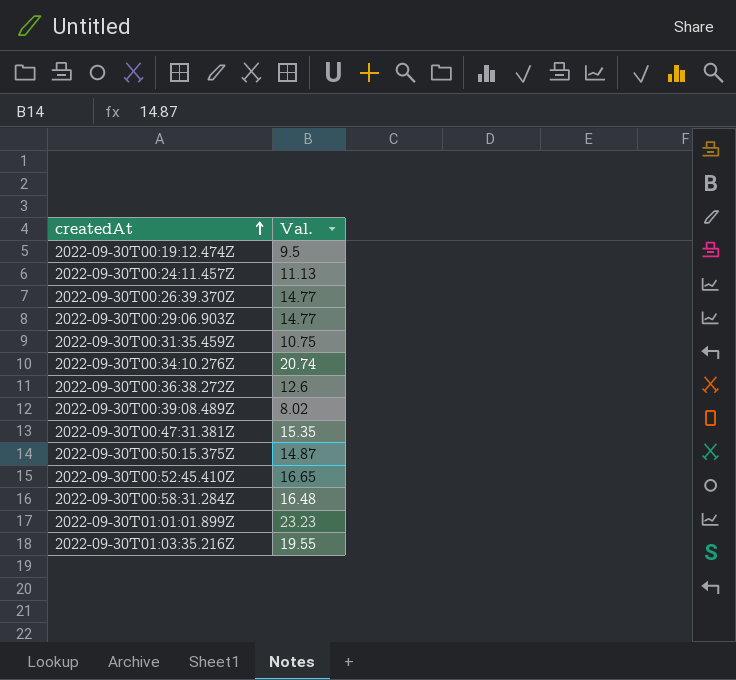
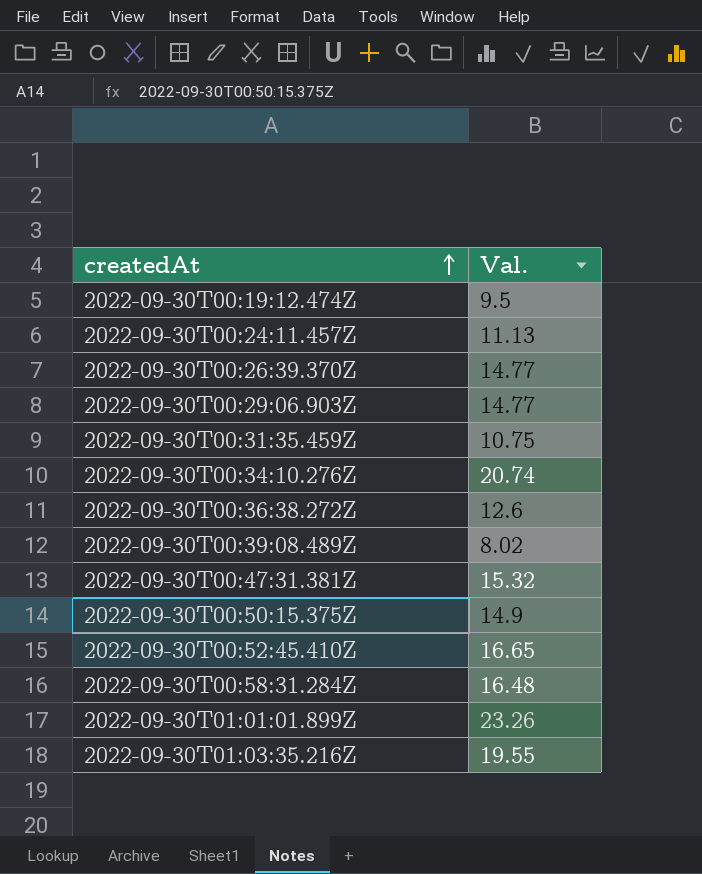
2022-09-30T00:47:31.381Z | Val.: 15.35 -> 15.32
2022-09-30T00:50:15.375Z | Val.: 14.87 -> 14.9
2022-09-30T01:01:01.899Z | Val.: 23.23 -> 23.26

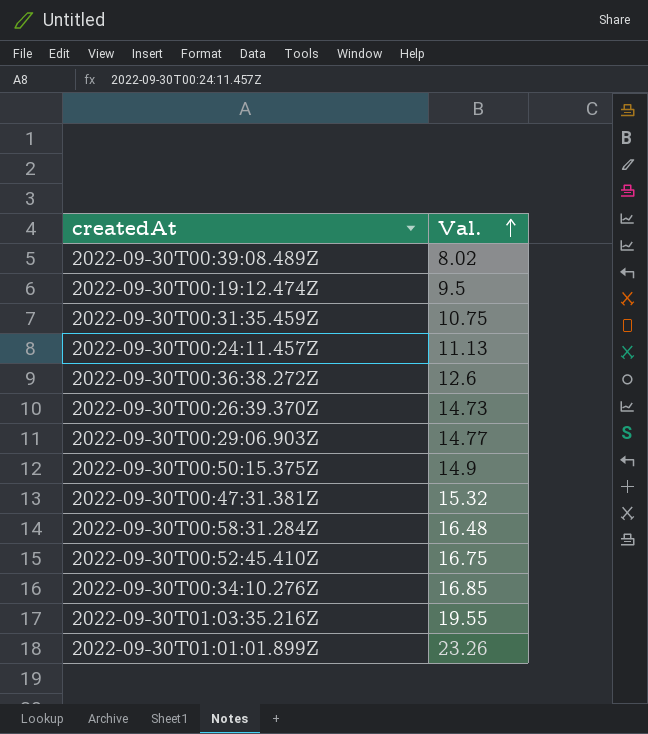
row order: createdAt ascending -> Val. ascending
2022-09-30T00:26:39.370Z | Val.: 14.77 -> 14.73
2022-09-30T00:52:45.410Z | Val.: 16.65 -> 16.75
2022-09-30T00:34:10.276Z | Val.: 20.74 -> 16.85

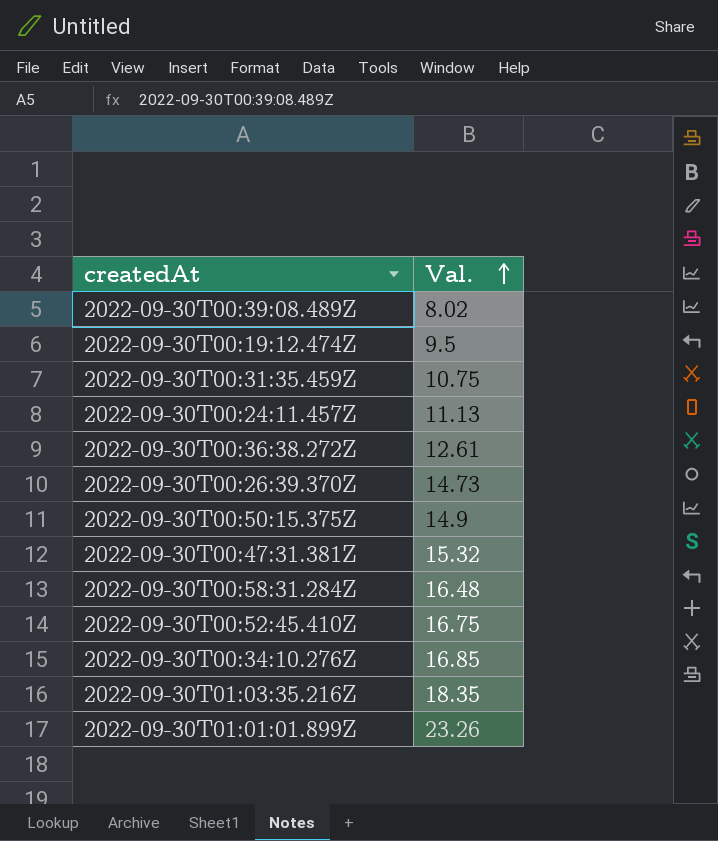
row 2022-09-30T00:29:06.903Z: 14.77 -> none
2022-09-30T00:36:38.272Z | Val.: 12.6 -> 12.61
2022-09-30T01:03:35.216Z | Val.: 19.55 -> 18.35

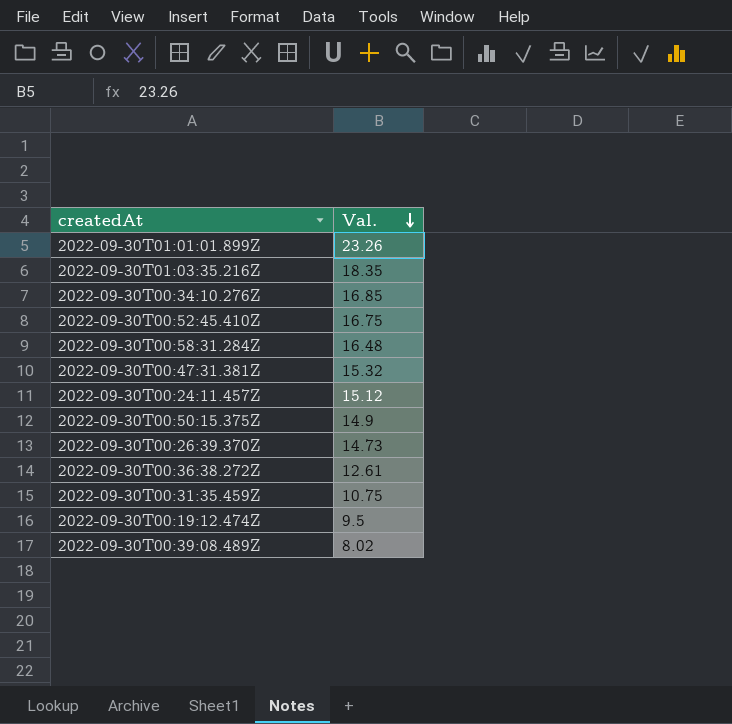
row order: Val. ascending -> Val. descending
2022-09-30T00:24:11.457Z | Val.: 11.13 -> 15.12

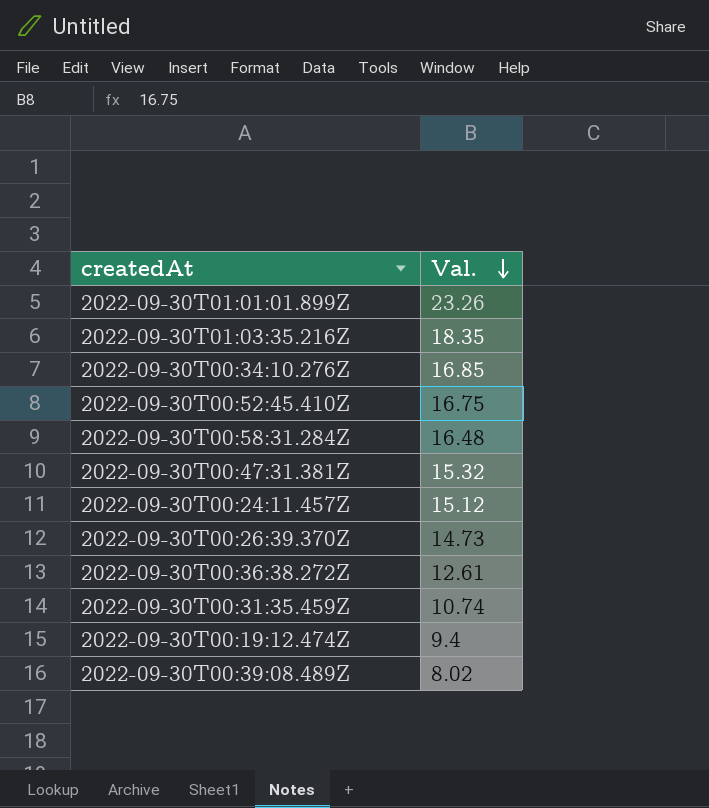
row 2022-09-30T00:50:15.375Z: 14.9 -> none
2022-09-30T00:31:35.459Z | Val.: 10.75 -> 10.74
2022-09-30T00:19:12.474Z | Val.: 9.5 -> 9.4

